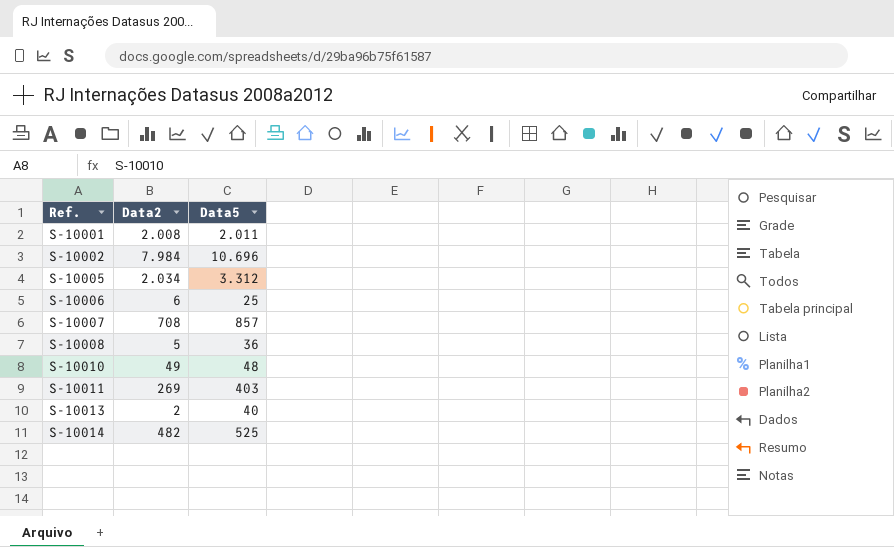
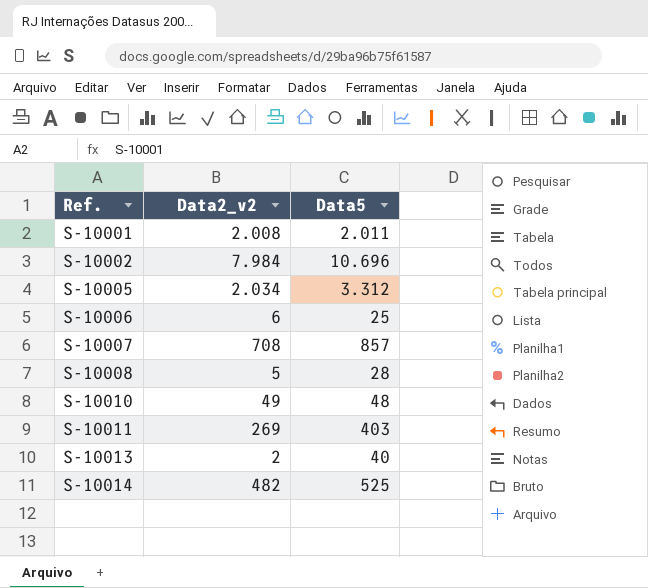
column name: Data2 -> Data2_v2
S-10008 | Data5: 36 -> 28

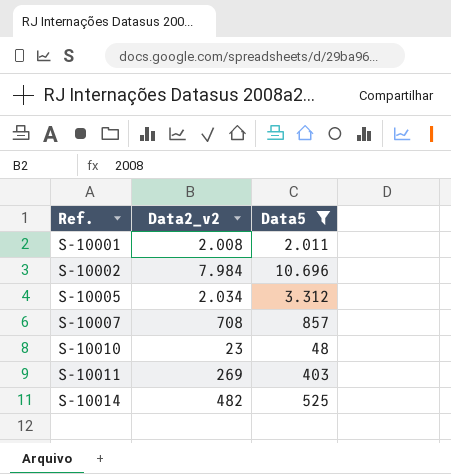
filter: none -> Data5 >= 48
S-10010 | Data2_v2: 49 -> 23

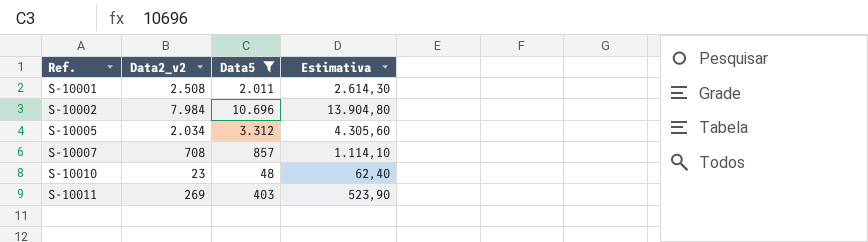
column Estimativa | formula: none -> [Data5] * 1,3
row S-10014: 482 | 525 -> none
S-10001 | Data2_v2: 2.008 -> 2.508

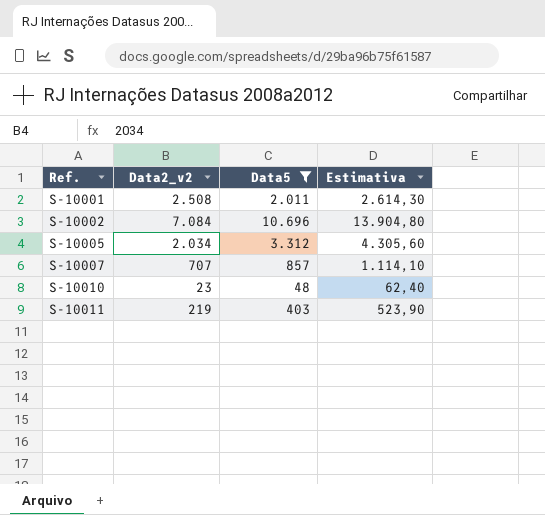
S-10002 | Data2_v2: 7.984 -> 7.084
S-10007 | Data2_v2: 708 -> 707
S-10011 | Data2_v2: 269 -> 219

